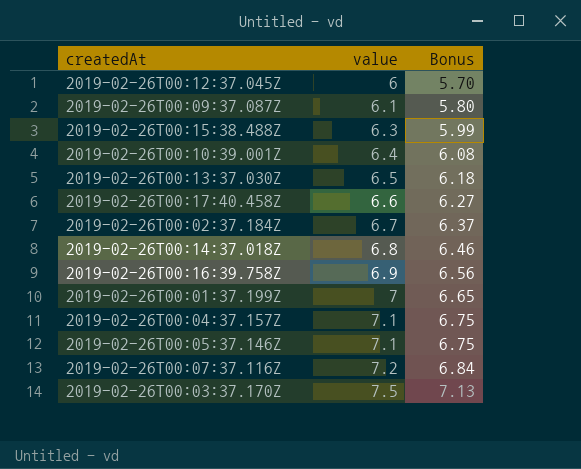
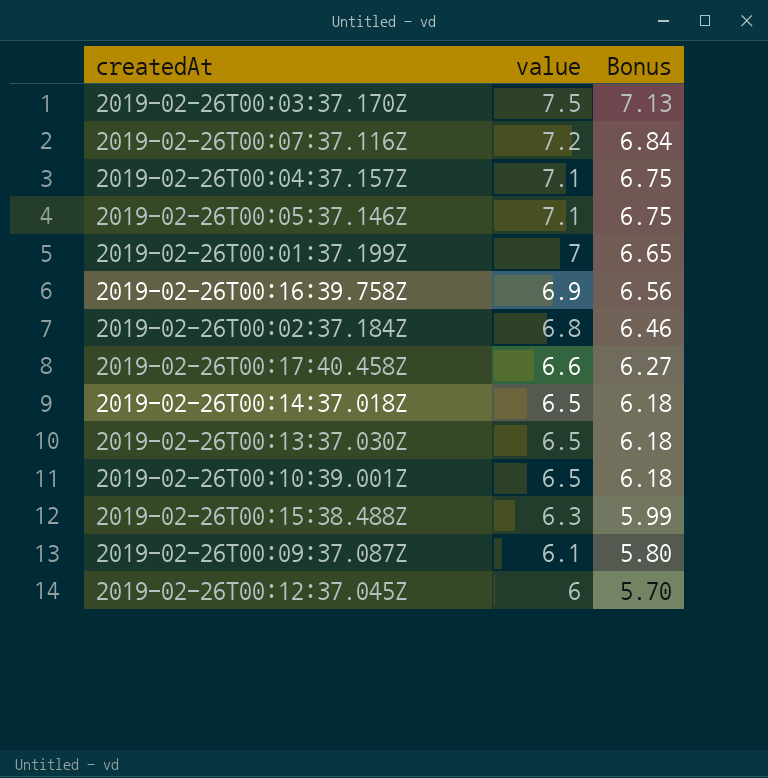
row order: value ascending -> value descending
2019-02-26T00:02:37.184Z | value: 6.7 -> 6.8
2019-02-26T00:02:37.184Z | Bonus: 6.37 -> 6.46
2019-02-26T00:14:37.018Z | value: 6.8 -> 6.5
2019-02-26T00:14:37.018Z | Bonus: 6.46 -> 6.18
2019-02-26T00:10:39.001Z | value: 6.4 -> 6.5
2019-02-26T00:10:39.001Z | Bonus: 6.08 -> 6.18

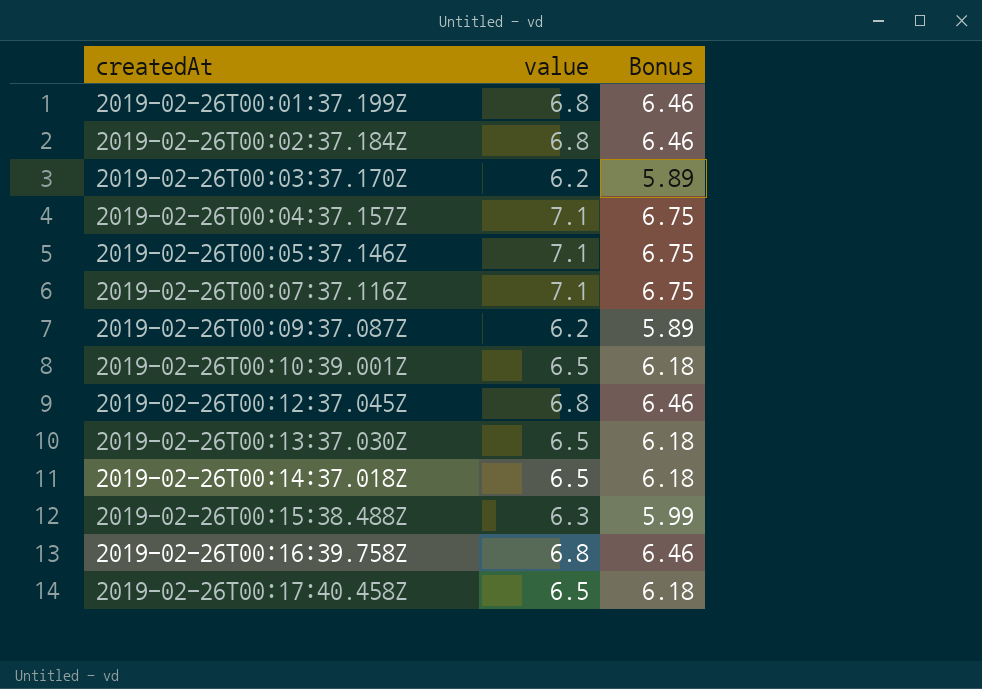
row order: value descending -> createdAt ascending
2019-02-26T00:01:37.199Z | value: 7 -> 6.8
2019-02-26T00:01:37.199Z | Bonus: 6.65 -> 6.46
2019-02-26T00:03:37.170Z | value: 7.5 -> 6.2
2019-02-26T00:03:37.170Z | Bonus: 7.13 -> 5.89
2019-02-26T00:07:37.116Z | value: 7.2 -> 7.1
2019-02-26T00:07:37.116Z | Bonus: 6.84 -> 6.75
2019-02-26T00:09:37.087Z | value: 6.1 -> 6.2
2019-02-26T00:09:37.087Z | Bonus: 5.80 -> 5.89
2019-02-26T00:12:37.045Z | value: 6 -> 6.8
2019-02-26T00:12:37.045Z | Bonus: 5.70 -> 6.46
2019-02-26T00:16:39.758Z | value: 6.9 -> 6.8
2019-02-26T00:16:39.758Z | Bonus: 6.56 -> 6.46
2019-02-26T00:17:40.458Z | value: 6.6 -> 6.5
2019-02-26T00:17:40.458Z | Bonus: 6.27 -> 6.18

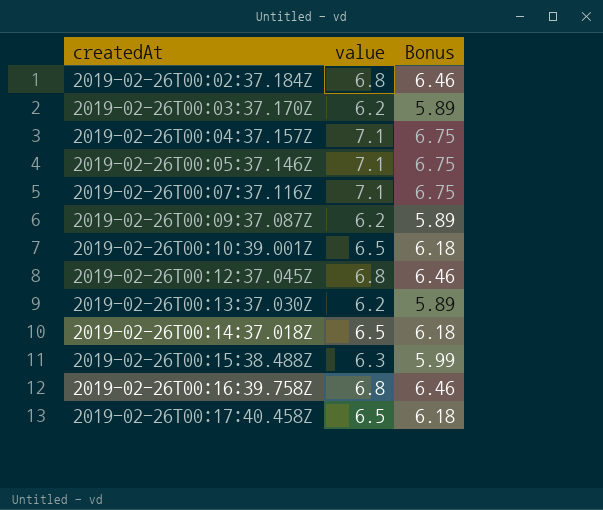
row 2019-02-26T00:01:37.199Z: 6.8 | 6.46 -> none
2019-02-26T00:13:37.030Z | value: 6.5 -> 6.2
2019-02-26T00:13:37.030Z | Bonus: 6.18 -> 5.89

